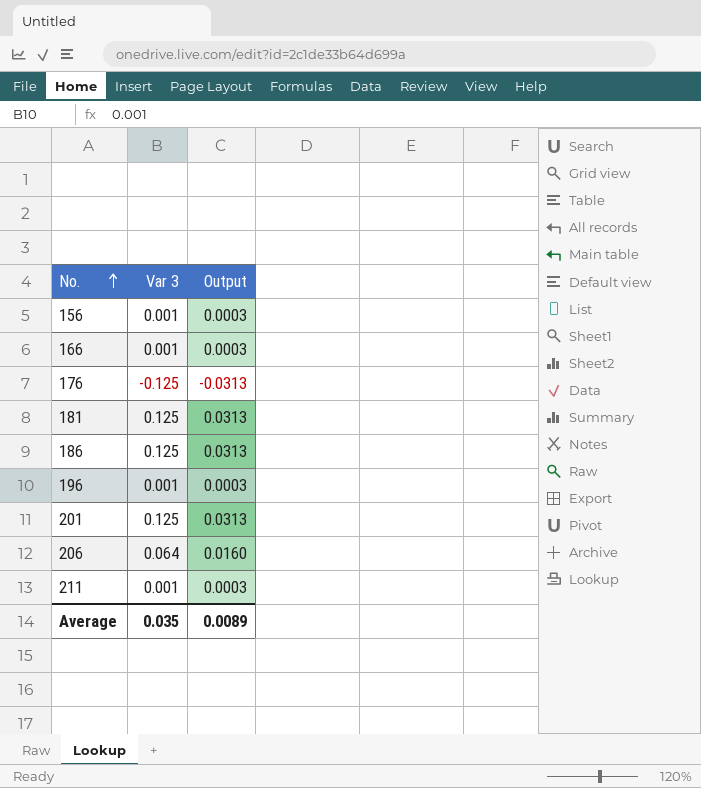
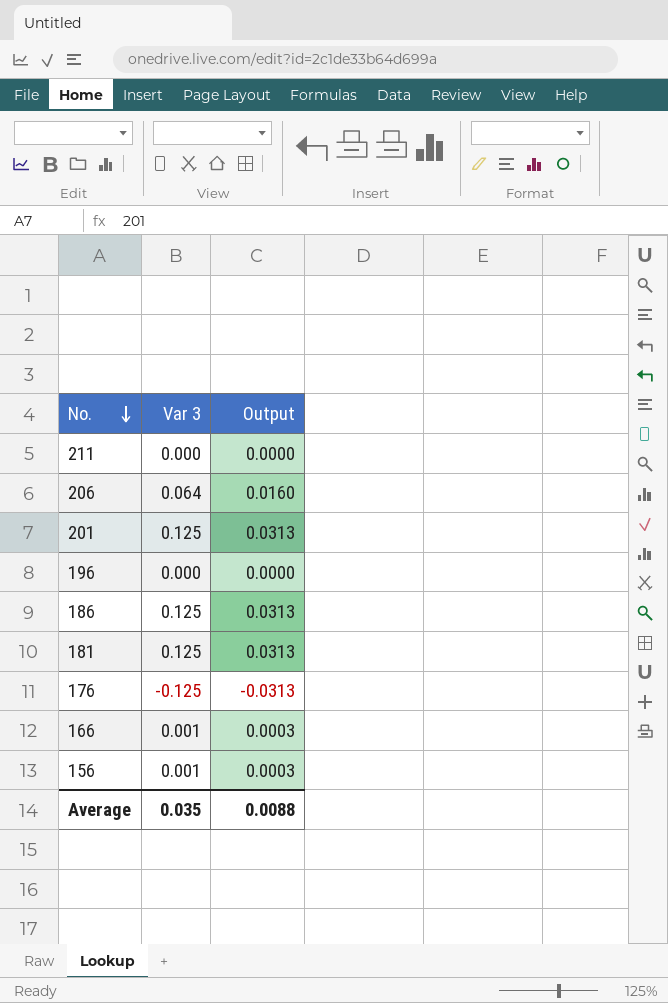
row order: No. ascending -> No. descending
211 | Var 3: 0.001 -> 0.000
211 | Output: 0.0003 -> 0.0000
196 | Var 3: 0.001 -> 0.000
196 | Output: 0.0003 -> 0.0000
Average | Output: 0.0089 -> 0.0088

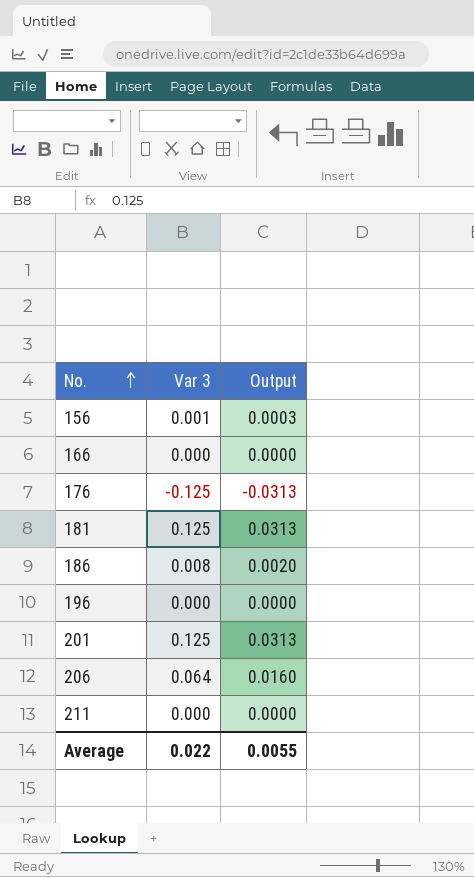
row order: No. descending -> No. ascending
166 | Var 3: 0.001 -> 0.000
166 | Output: 0.0003 -> 0.0000
186 | Var 3: 0.125 -> 0.008
186 | Output: 0.0313 -> 0.0020
Average | Var 3: 0.035 -> 0.022
Average | Output: 0.0088 -> 0.0055

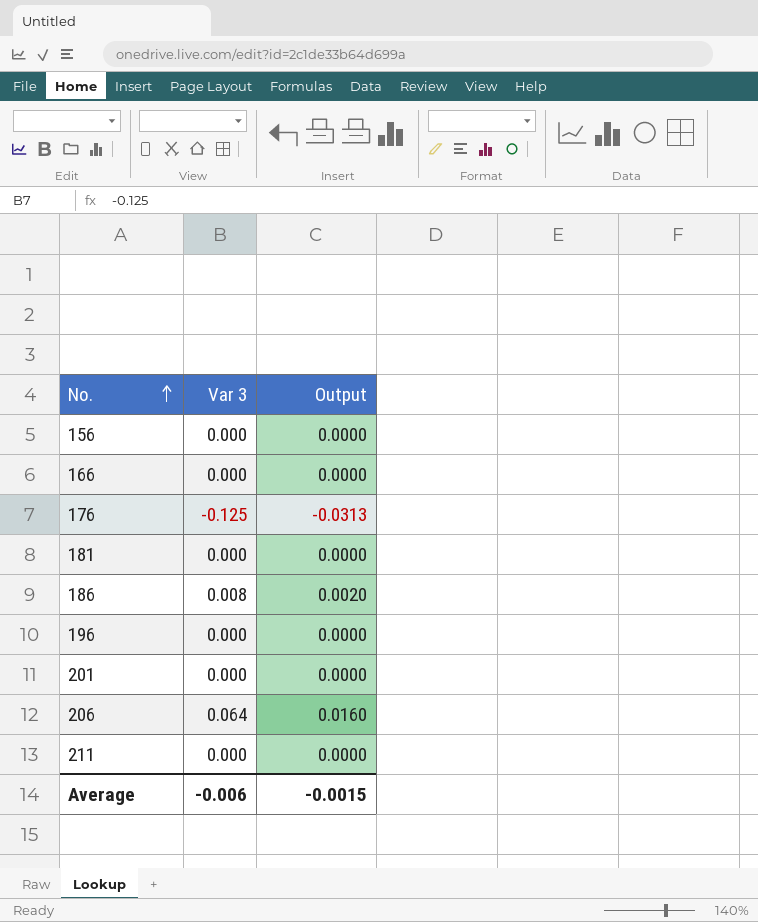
156 | Var 3: 0.001 -> 0.000
156 | Output: 0.0003 -> 0.0000
181 | Var 3: 0.125 -> 0.000
181 | Output: 0.0313 -> 0.0000
201 | Var 3: 0.125 -> 0.000
201 | Output: 0.0313 -> 0.0000
Average | Var 3: 0.022 -> -0.006
Average | Output: 0.0055 -> -0.0015

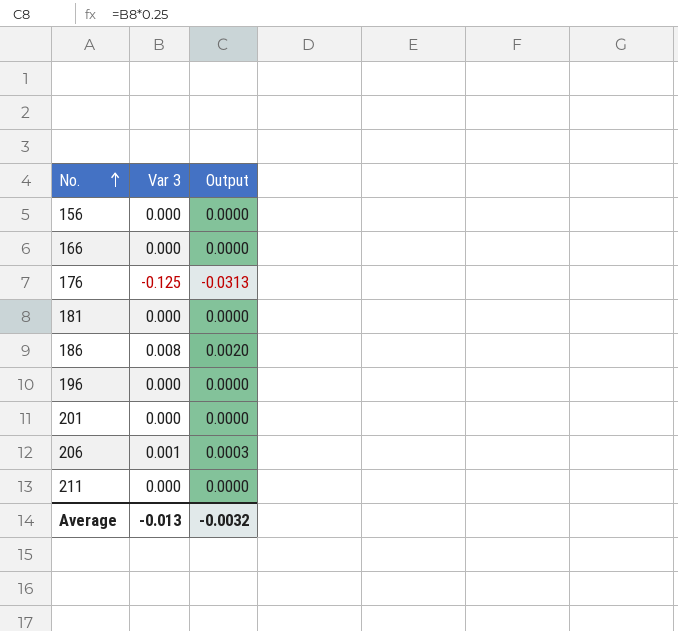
206 | Var 3: 0.064 -> 0.001
206 | Output: 0.0160 -> 0.0003
Average | Var 3: -0.006 -> -0.013
Average | Output: -0.0015 -> -0.0032

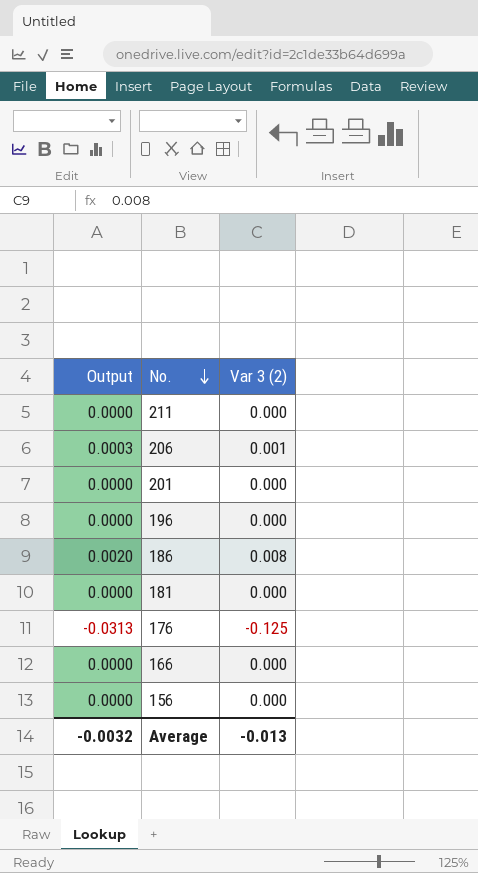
row order: No. ascending -> No. descending
column Output | position: 3 -> 1
column name: Var 3 -> Var 3 (2)

